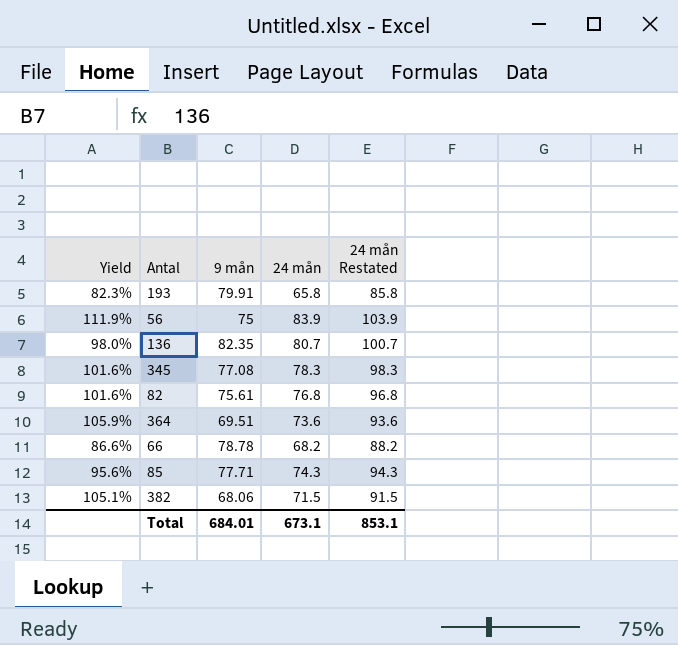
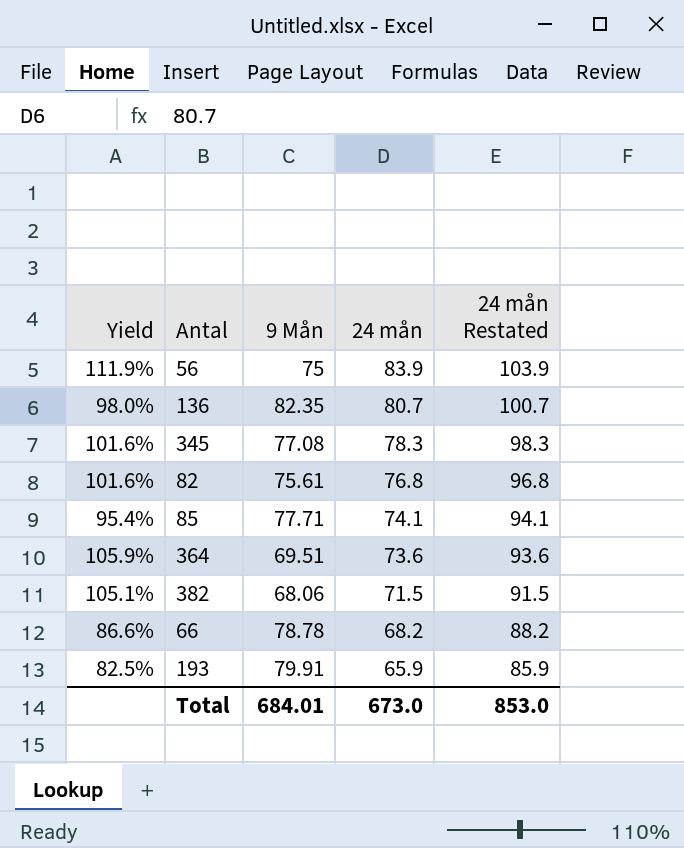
row order: none -> 24 mån descending
column name: 9 mån -> 9 Mån
85 | Yield: 95.6% -> 95.4%
85 | 24 mån: 74.3 -> 74.1
85 | 24 mån Restated: 94.3 -> 94.1
193 | Yield: 82.3% -> 82.5%
193 | 24 mån: 65.8 -> 65.9
193 | 24 mån Restated: 85.8 -> 85.9
Total | 24 mån: 673.1 -> 673.0
Total | 24 mån Restated: 853.1 -> 853.0

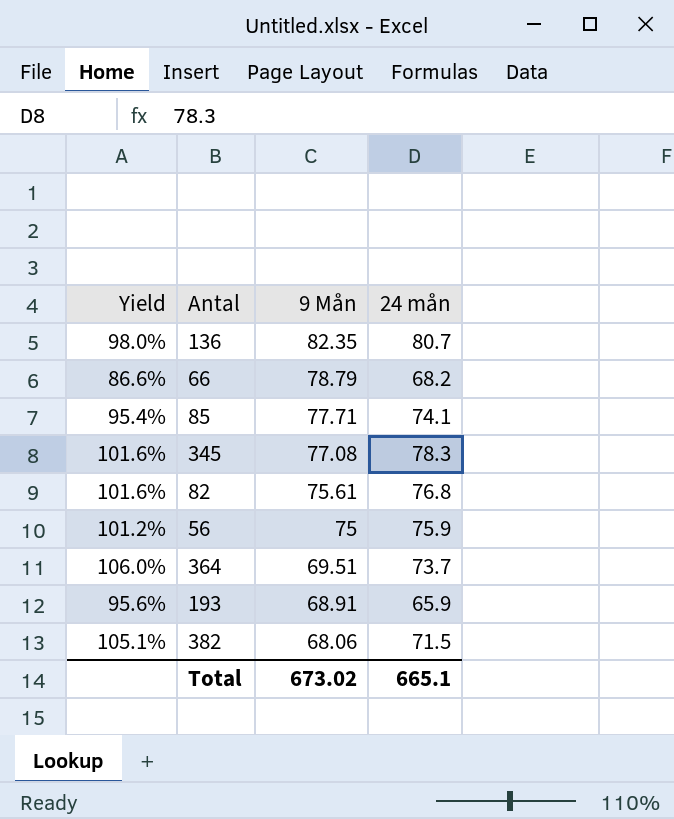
row order: 24 mån descending -> 9 Mån descending
column 24 mån Restated | formula: [24 mån] + 20 -> none
66 | 9 Mån: 78.78 -> 78.79
56 | Yield: 111.9% -> 101.2%
56 | 24 mån: 83.9 -> 75.9
364 | Yield: 105.9% -> 106.0%
364 | 24 mån: 73.6 -> 73.7
193 | Yield: 82.5% -> 95.6%
193 | 9 Mån: 79.91 -> 68.91
Total | 9 Mån: 684.01 -> 673.02
Total | 24 mån: 673.0 -> 665.1

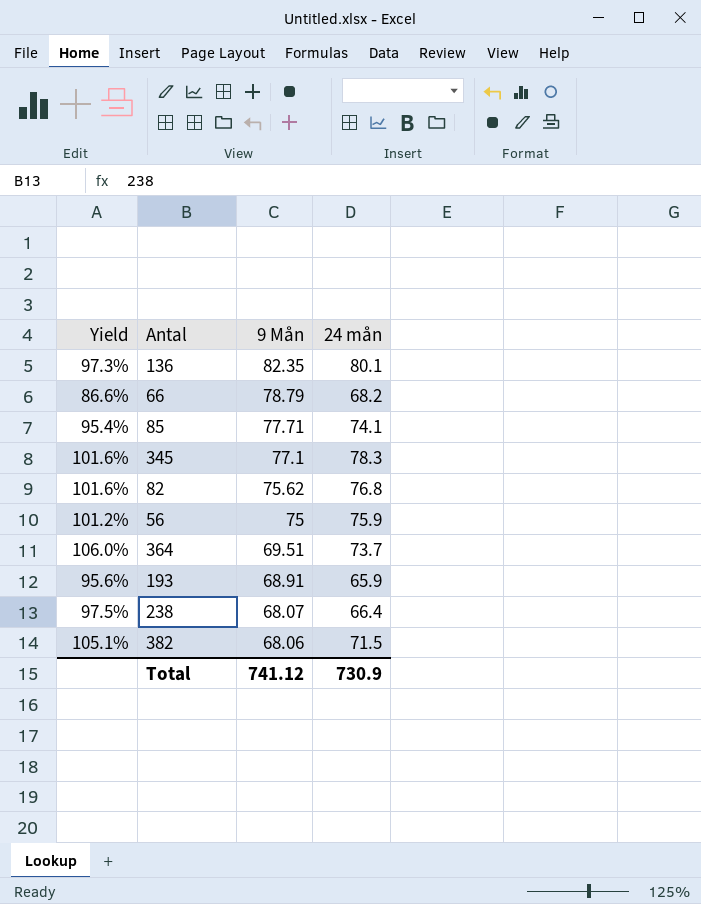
136 | Yield: 98.0% -> 97.3%
136 | 24 mån: 80.7 -> 80.1
345 | 9 Mån: 77.08 -> 77.1
82 | 9 Mån: 75.61 -> 75.62
row 238: none -> 97.5% | 68.07 | 66.4
Total | 9 Mån: 673.02 -> 741.12
Total | 24 mån: 665.1 -> 730.9

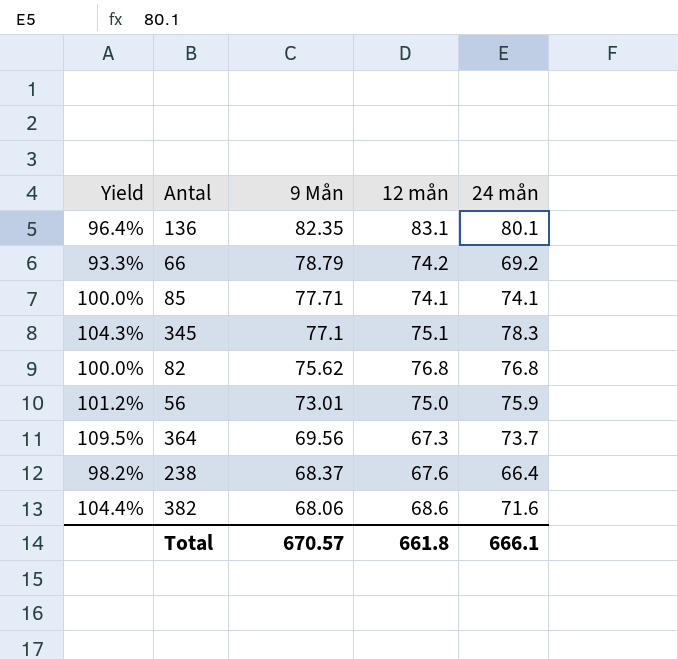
column Yield | formula: [24 mån] / [9 Mån] -> [24 mån] / [12 mån]
column 12 mån | position: none -> 4
row 193: 95.6% | 68.91 | 65.9 -> none
66 | 24 mån: 68.2 -> 69.2
56 | 9 Mån: 75 -> 73.01
364 | 9 Mån: 69.51 -> 69.56
238 | 9 Mån: 68.07 -> 68.37
382 | 24 mån: 71.5 -> 71.6
Total | 9 Mån: 741.12 -> 670.57
Total | 24 mån: 730.9 -> 666.1

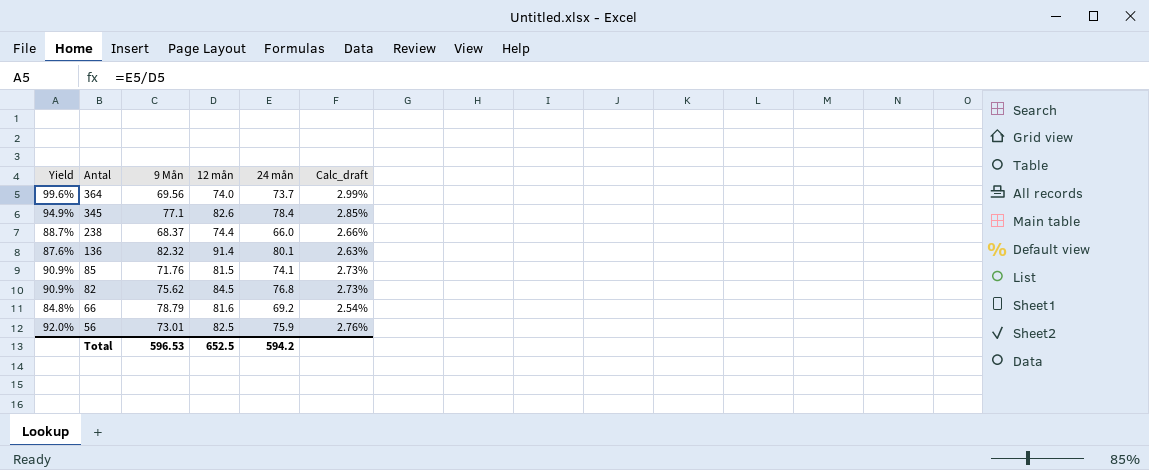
row order: 9 Mån descending -> Antal descending
column Calc_draft | formula: none -> [Yield] * 0.03
row 382: 104.4% | 68.06 | 68.6 | 71.6 -> none
364 | Yield: 109.5% -> 99.6%
364 | 12 mån: 67.3 -> 74.0
345 | Yield: 104.3% -> 94.9%
345 | 12 mån: 75.1 -> 82.6
345 | 24 mån: 78.3 -> 78.4
238 | Yield: 98.2% -> 88.7%
238 | 12 mån: 67.6 -> 74.4
238 | 24 mån: 66.4 -> 66.0
136 | Yield: 96.4% -> 87.6%
136 | 9 Mån: 82.35 -> 82.32
136 | 12 mån: 83.1 -> 91.4
85 | Yield: 100.0% -> 90.9%
85 | 9 Mån: 77.71 -> 71.76
85 | 12 mån: 74.1 -> 81.5
82 | Yield: 100.0% -> 90.9%
82 | 12 mån: 76.8 -> 84.5
66 | Yield: 93.3% -> 84.8%
66 | 12 mån: 74.2 -> 81.6
56 | Yield: 101.2% -> 92.0%
56 | 12 mån: 75.0 -> 82.5
Total | 9 Mån: 670.57 -> 596.53
Total | 12 mån: 661.8 -> 652.5
Total | 24 mån: 666.1 -> 594.2

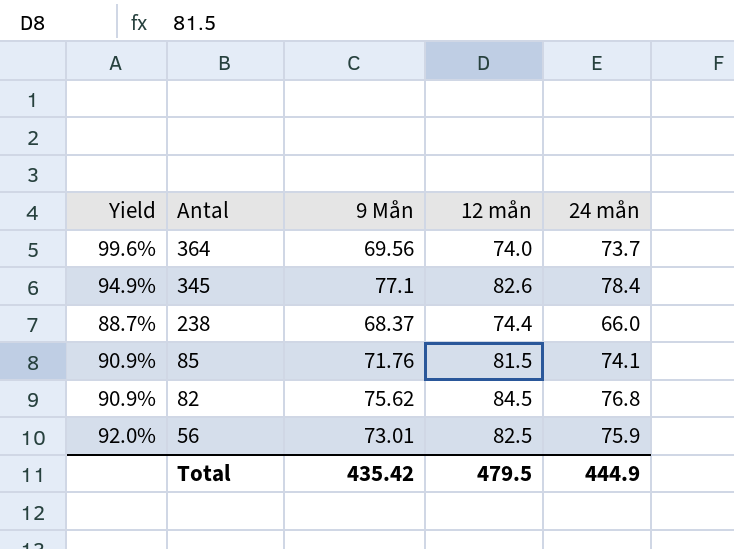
column Calc_draft | formula: [Yield] * 0.03 -> none
row 136: 87.6% | 82.32 | 91.4 | 80.1 | 2.63% -> none
row 66: 84.8% | 78.79 | 81.6 | 69.2 | 2.54% -> none
Total | 9 Mån: 596.53 -> 435.42
Total | 12 mån: 652.5 -> 479.5
Total | 24 mån: 594.2 -> 444.9

